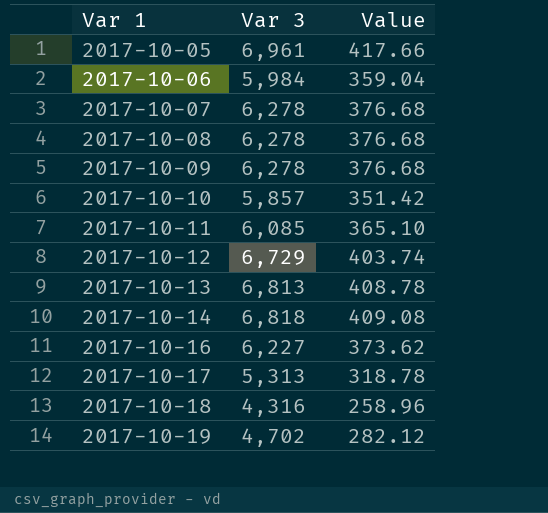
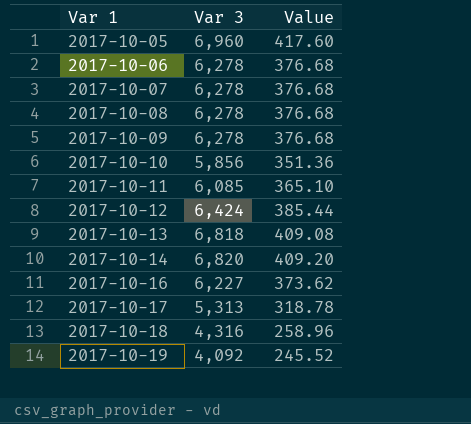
2017-10-05 | Var 3: 6,961 -> 6,960
2017-10-05 | Value: 417.66 -> 417.60
2017-10-06 | Var 3: 5,984 -> 6,278
2017-10-06 | Value: 359.04 -> 376.68
2017-10-10 | Var 3: 5,857 -> 5,856
2017-10-10 | Value: 351.42 -> 351.36
2017-10-12 | Var 3: 6,729 -> 6,424
2017-10-12 | Value: 403.74 -> 385.44
2017-10-13 | Var 3: 6,813 -> 6,818
2017-10-13 | Value: 408.78 -> 409.08
2017-10-14 | Var 3: 6,818 -> 6,820
2017-10-14 | Value: 409.08 -> 409.20
2017-10-19 | Var 3: 4,702 -> 4,092
2017-10-19 | Value: 282.12 -> 245.52

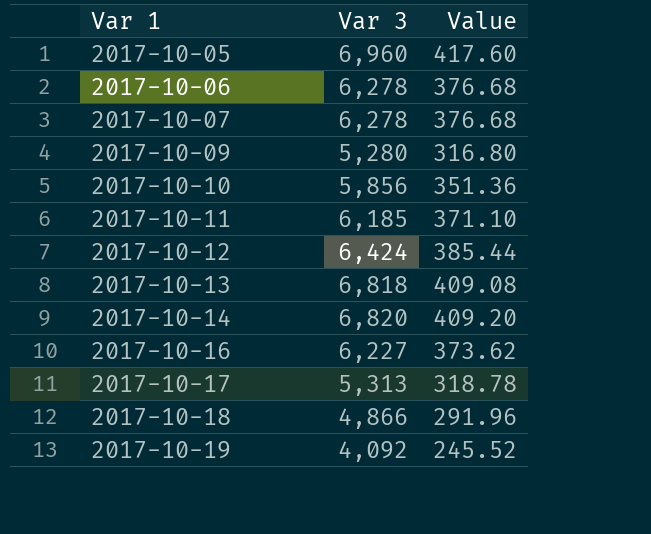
row 2017-10-08: 6,278 | 376.68 -> none
2017-10-09 | Var 3: 6,278 -> 5,280
2017-10-09 | Value: 376.68 -> 316.80
2017-10-11 | Var 3: 6,085 -> 6,185
2017-10-11 | Value: 365.10 -> 371.10
2017-10-18 | Var 3: 4,316 -> 4,866
2017-10-18 | Value: 258.96 -> 291.96

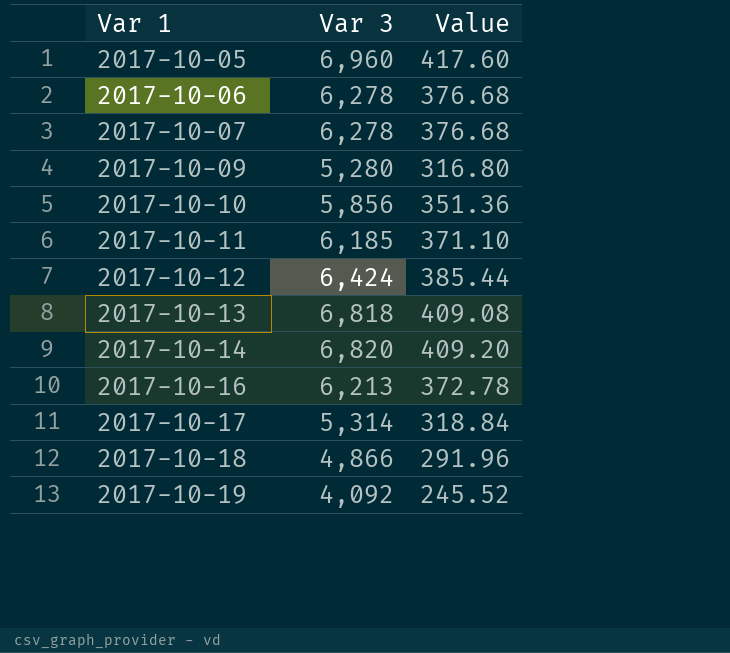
2017-10-16 | Var 3: 6,227 -> 6,213
2017-10-16 | Value: 373.62 -> 372.78
2017-10-17 | Var 3: 5,313 -> 5,314
2017-10-17 | Value: 318.78 -> 318.84

